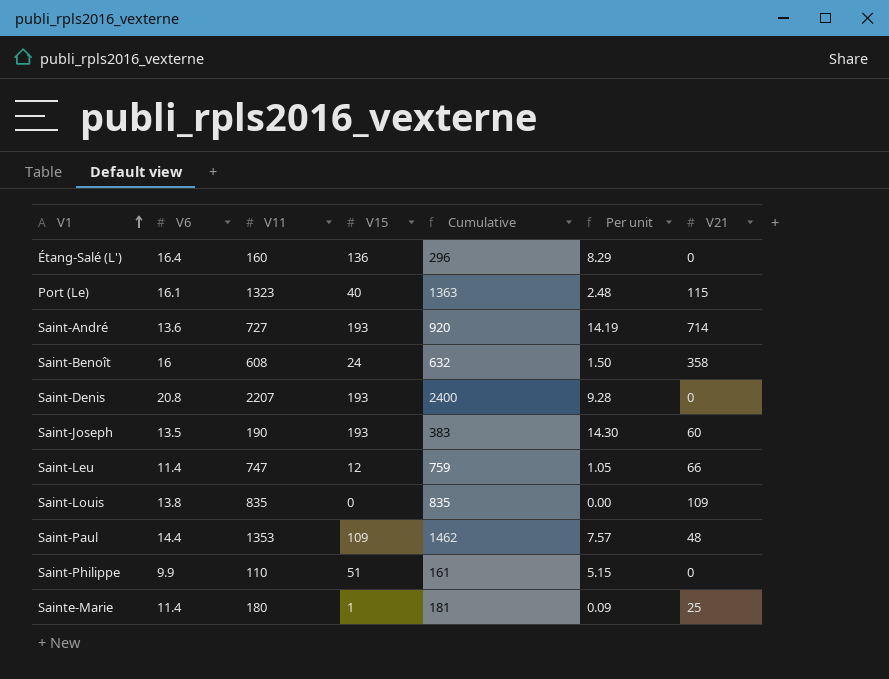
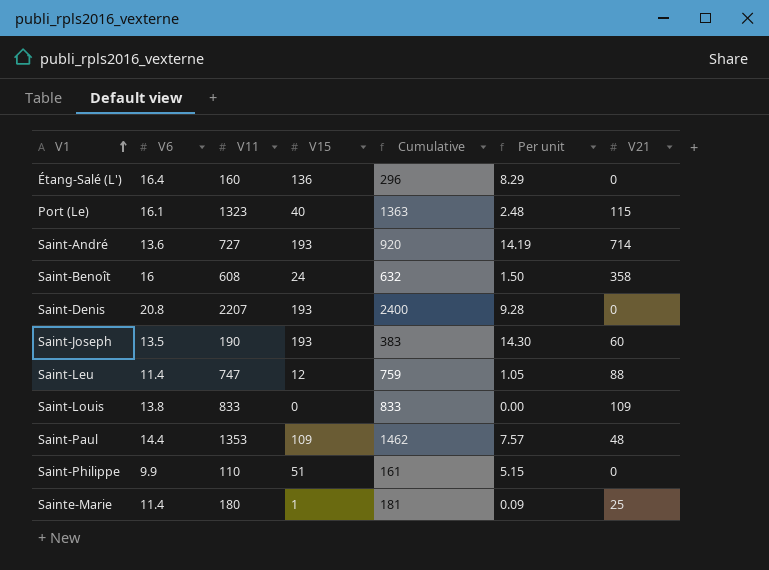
Saint-Leu | V21: 66 -> 88
Saint-Louis | V11: 835 -> 833
Saint-Louis | Cumulative: 835 -> 833

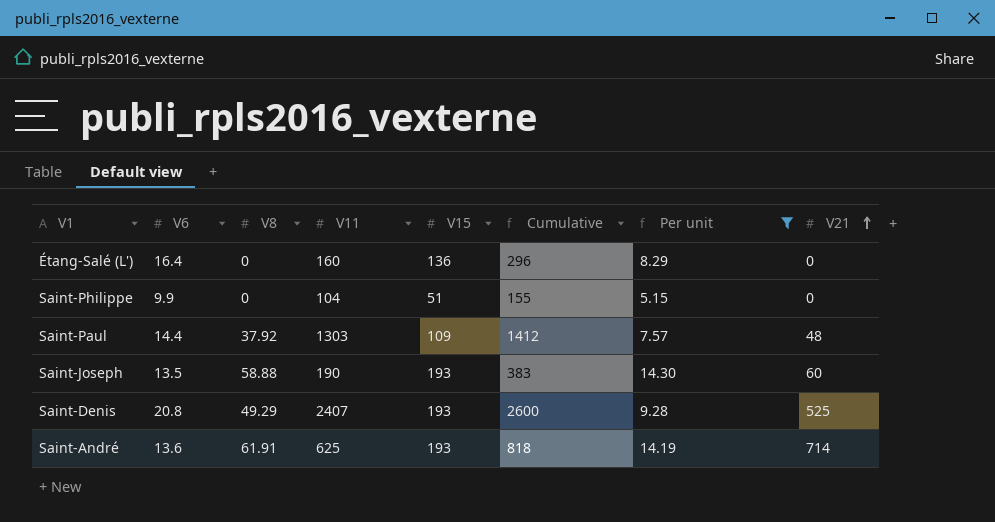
filter: none -> Per unit >= 5.15
row order: V1 ascending -> V21 ascending
column V8 | position: none -> 3
Saint-Philippe | V11: 110 -> 104
Saint-Philippe | Cumulative: 161 -> 155
Saint-Paul | V11: 1353 -> 1303
Saint-Paul | Cumulative: 1462 -> 1412
Saint-Denis | V11: 2207 -> 2407
Saint-Denis | Cumulative: 2400 -> 2600
Saint-Denis | V21: 0 -> 525
Saint-André | V11: 727 -> 625
Saint-André | Cumulative: 920 -> 818

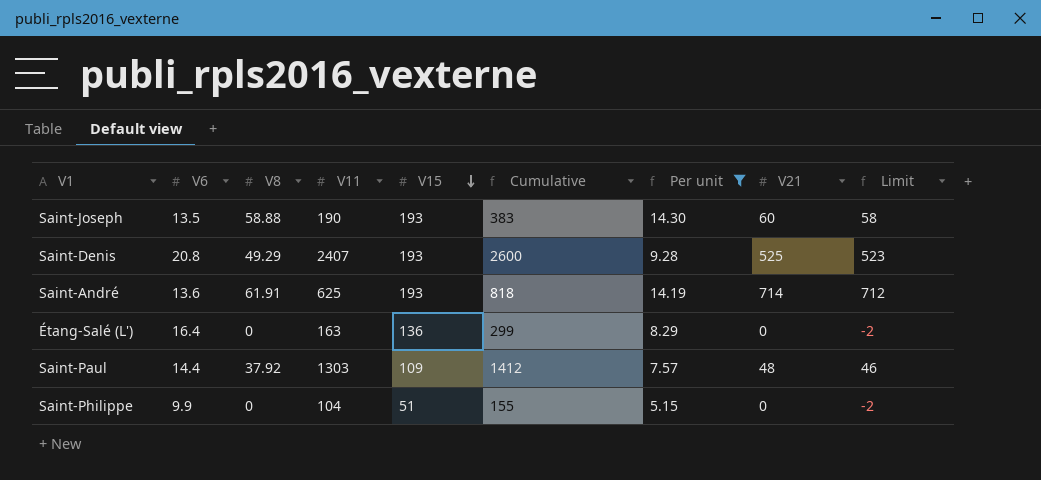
row order: V21 ascending -> V15 descending
column Limit | formula: none -> [V21] - 2
Étang-Salé (L') | V11: 160 -> 163
Étang-Salé (L') | Cumulative: 296 -> 299

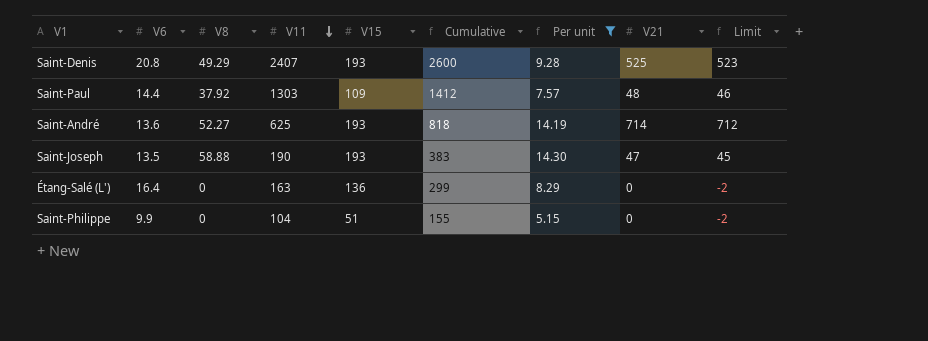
row order: V15 descending -> V11 descending
Saint-André | V8: 61.91 -> 52.27
Saint-Joseph | V21: 60 -> 47
Saint-Joseph | Limit: 58 -> 45

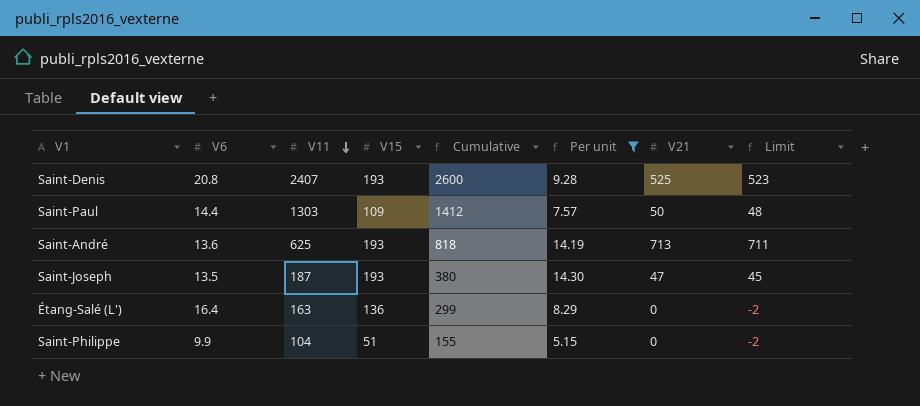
column V8 | position: 3 -> none
Saint-Paul | V21: 48 -> 50
Saint-Paul | Limit: 46 -> 48
Saint-André | V21: 714 -> 713
Saint-André | Limit: 712 -> 711
Saint-Joseph | V11: 190 -> 187
Saint-Joseph | Cumulative: 383 -> 380

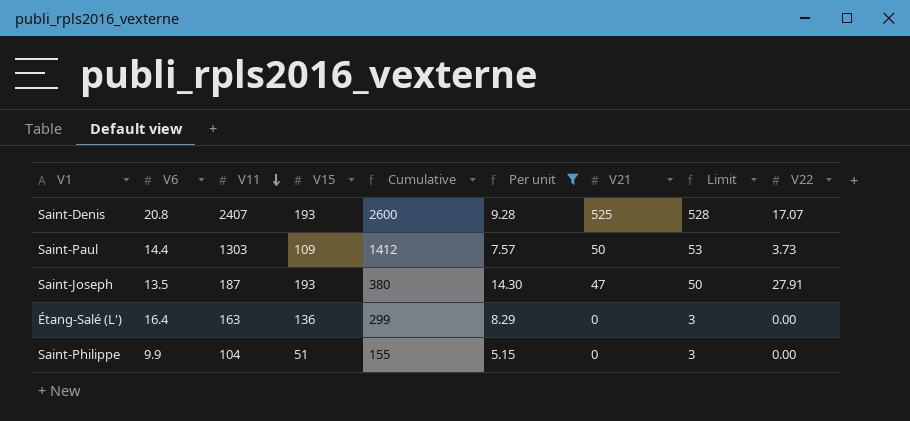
column Limit | formula: [V21] - 2 -> [V21] + 3
column V22 | position: none -> 9
row Saint-André: 13.6 | 625 | 193 | 818 | 14.19 | 713 | 711 -> none

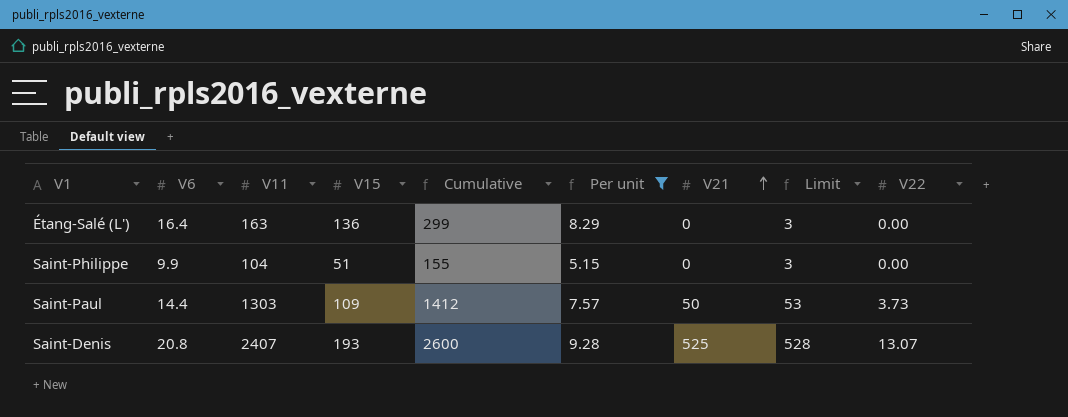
row order: V11 descending -> V21 ascending
row Saint-Joseph: 13.5 | 187 | 193 | 380 | 14.30 | 47 | 50 | 27.91 -> none
Saint-Denis | V22: 17.07 -> 13.07

